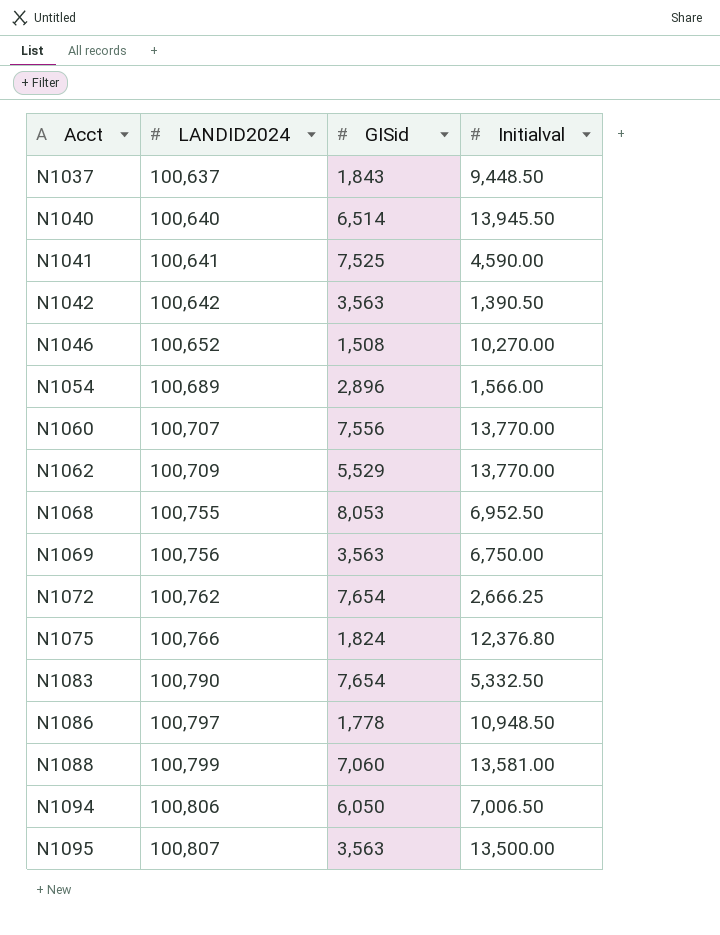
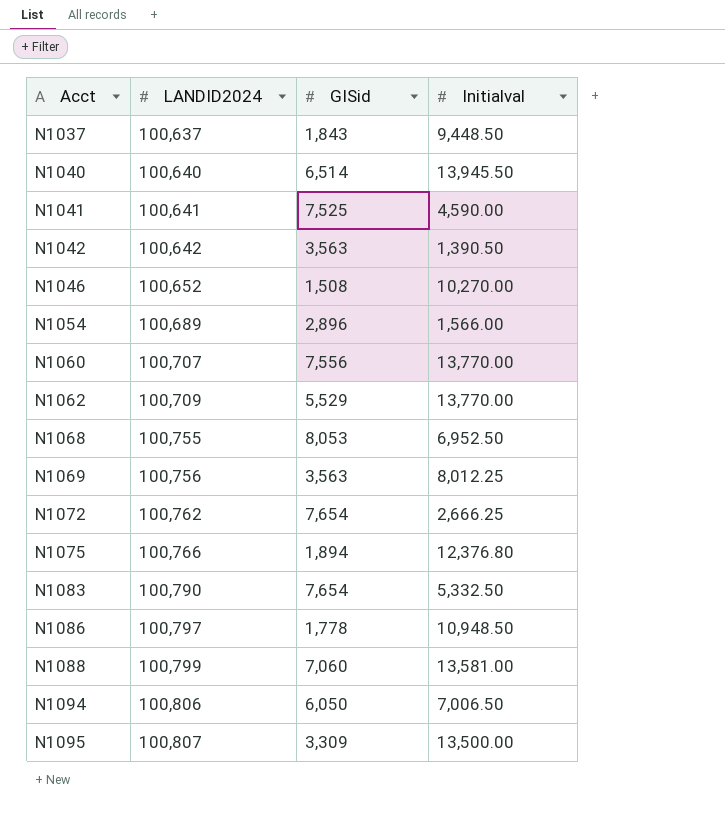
N1069 | Initialval: 6,750.00 -> 8,012.25
N1075 | GISid: 1,824 -> 1,894
N1095 | GISid: 3,563 -> 3,309

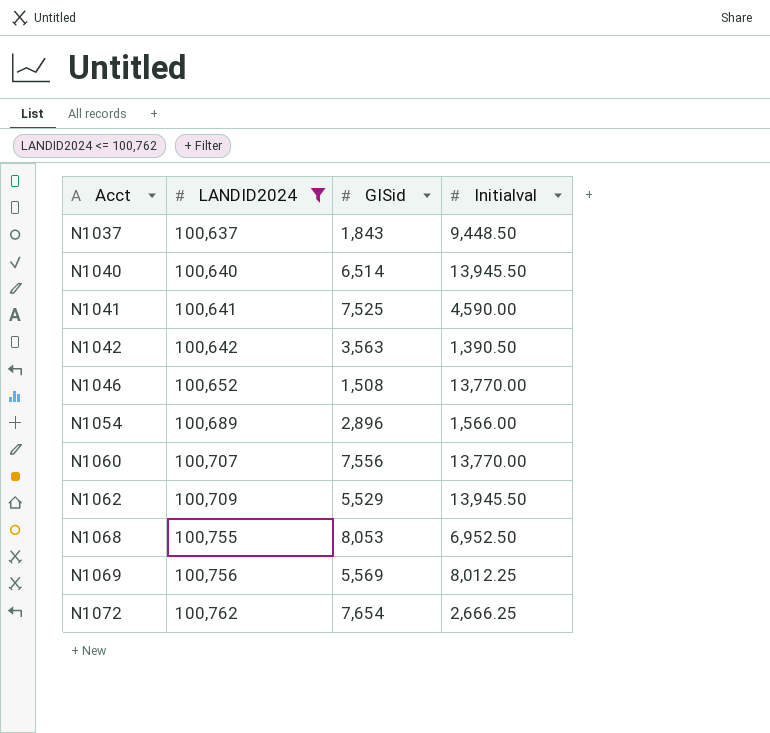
filter: none -> LANDID2024 <= 100,762
N1046 | Initialval: 10,270.00 -> 13,770.00
N1062 | Initialval: 13,770.00 -> 13,945.50
N1069 | GISid: 3,563 -> 5,569

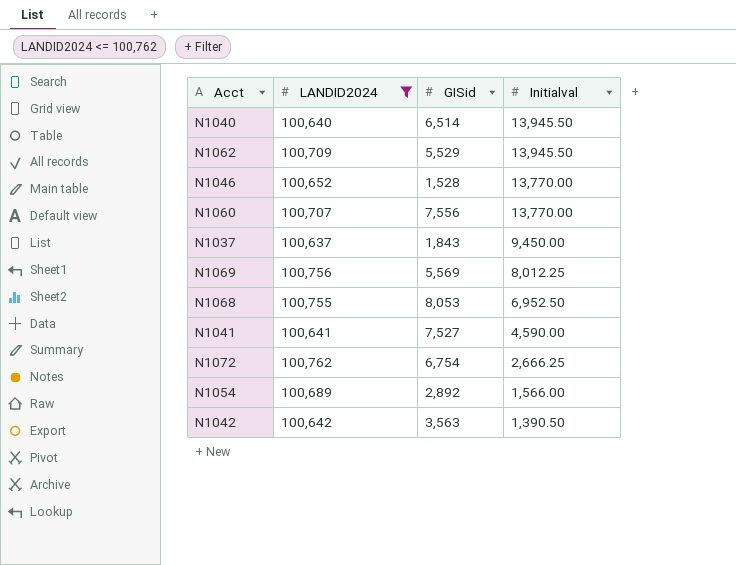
row order: Acct ascending -> Initialval descending
N1046 | GISid: 1,508 -> 1,528
N1037 | Initialval: 9,448.50 -> 9,450.00
N1041 | GISid: 7,525 -> 7,527
N1072 | GISid: 7,654 -> 6,754
N1054 | GISid: 2,896 -> 2,892

